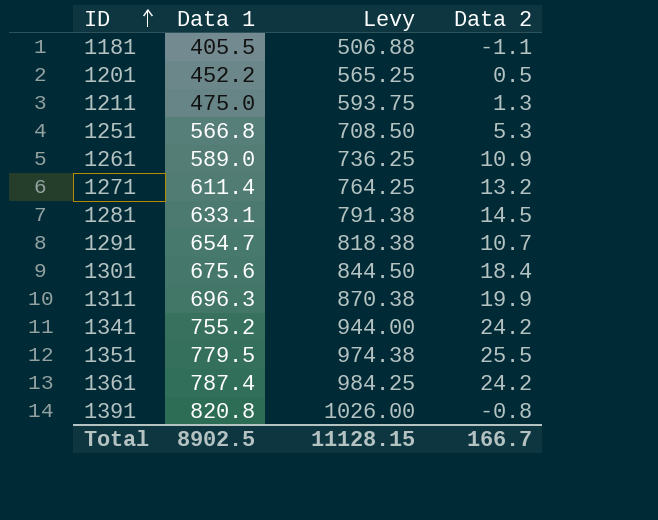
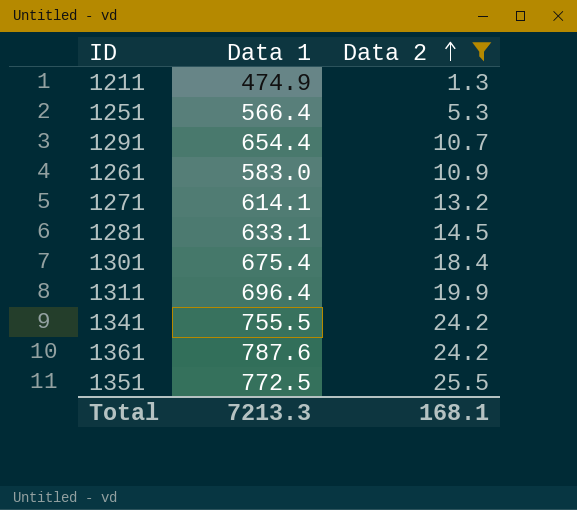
filter: none -> Data 2 >= 1.3
row order: ID ascending -> Data 2 ascending
column Levy | formula: [Data 1] * 1.25 -> none
1211 | Data 1: 475.0 -> 474.9
1251 | Data 1: 566.8 -> 566.4
1291 | Data 1: 654.7 -> 654.4
1261 | Data 1: 589.0 -> 583.0
1271 | Data 1: 611.4 -> 614.1
1301 | Data 1: 675.6 -> 675.4
1311 | Data 1: 696.3 -> 696.4
1341 | Data 1: 755.2 -> 755.5
1361 | Data 1: 787.4 -> 787.6
1351 | Data 1: 779.5 -> 772.5
Total | Data 1: 8902.5 -> 7213.3
Total | Data 2: 166.7 -> 168.1

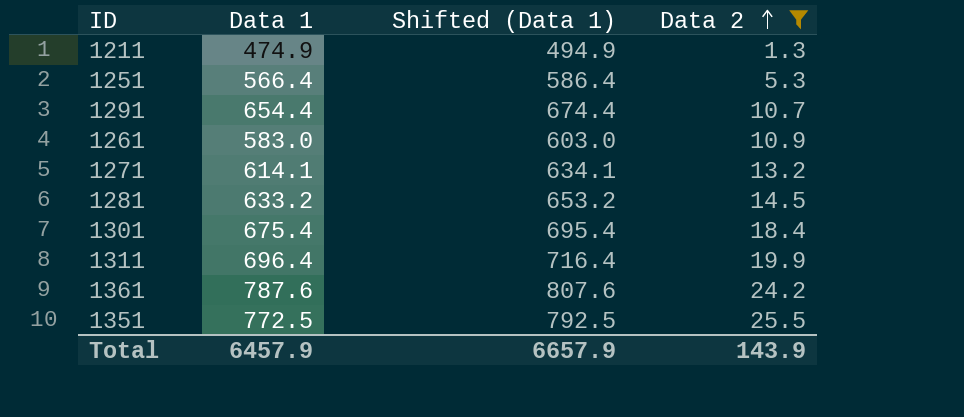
column Shifted (Data 1) | formula: none -> [Data 1] + 20
row 1341: 755.5 | 24.2 -> none
1281 | Data 1: 633.1 -> 633.2
Total | Data 1: 7213.3 -> 6457.9
Total | Data 2: 168.1 -> 143.9

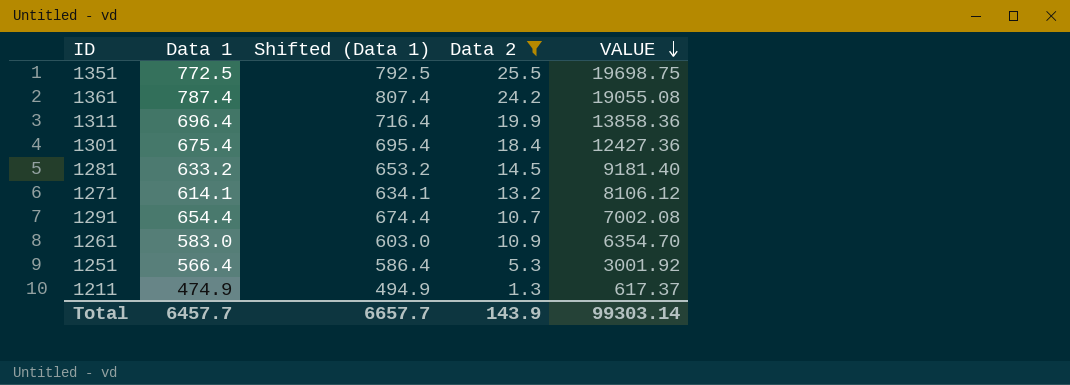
row order: Data 2 ascending -> VALUE descending
column VALUE | formula: none -> [Data 1] * [Data 2]
1361 | Data 1: 787.6 -> 787.4
1361 | Shifted (Data 1): 807.6 -> 807.4
Total | Data 1: 6457.9 -> 6457.7
Total | Shifted (Data 1): 6657.9 -> 6657.7

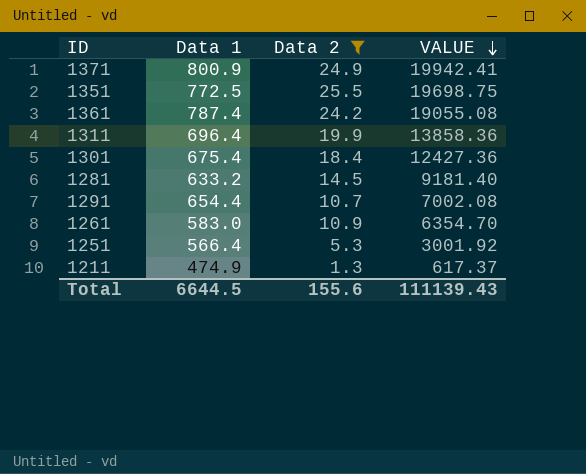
column Shifted (Data 1) | formula: [Data 1] + 20 -> none
row 1271: 614.1 | 634.1 | 13.2 | 8106.12 -> none
row 1371: none -> 800.9 | 24.9 | 19942.41
Total | Data 1: 6457.7 -> 6644.5
Total | Data 2: 143.9 -> 155.6
Total | VALUE: 99303.14 -> 111139.43

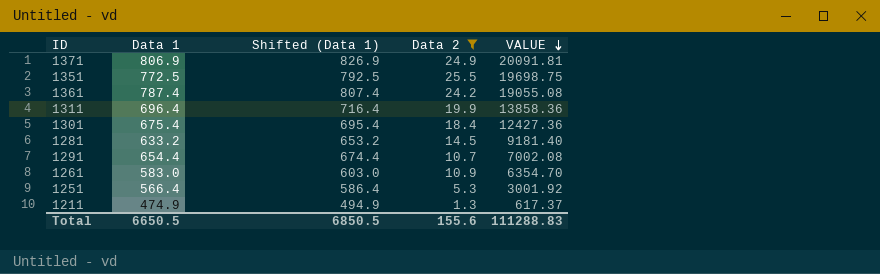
column Shifted (Data 1) | formula: none -> [Data 1] + 20
1371 | Data 1: 800.9 -> 806.9
1371 | VALUE: 19942.41 -> 20091.81
Total | Data 1: 6644.5 -> 6650.5
Total | VALUE: 111139.43 -> 111288.83

